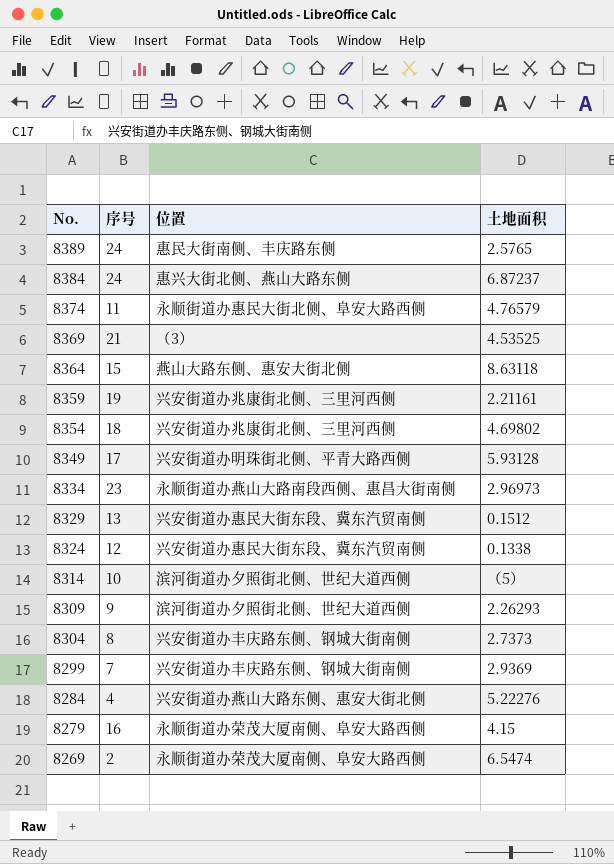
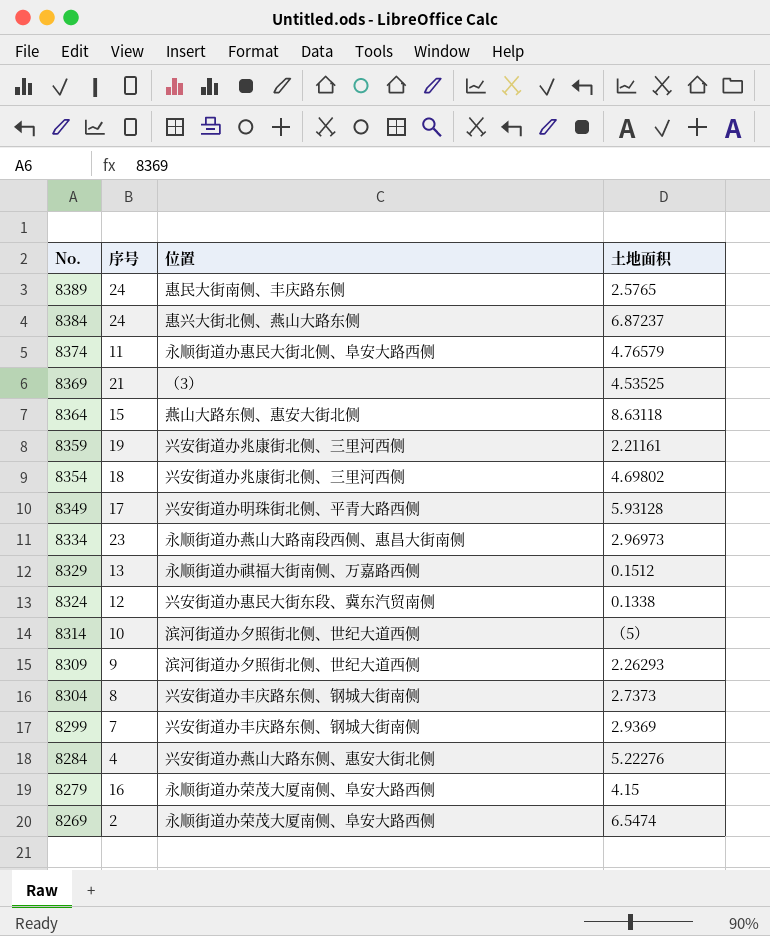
8329 | 位置: 兴安街道办惠民大街东段、冀东汽贸南侧 -> 永顺街道办祺福大街南侧、万嘉路西侧

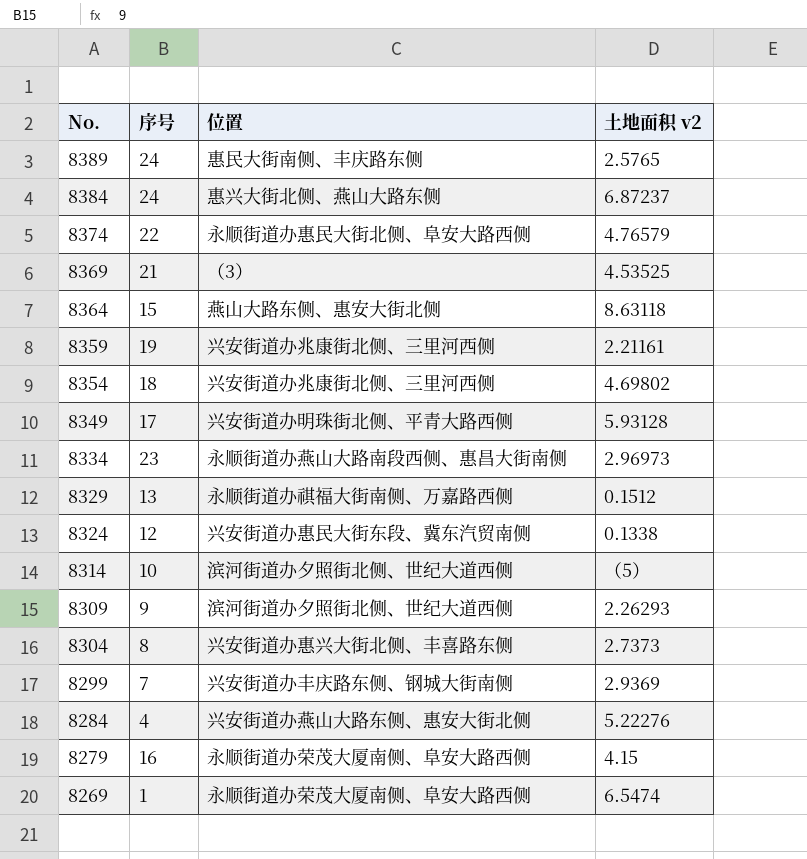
column name: 土地面积 -> 土地面积 v2
8374 | 序号: 11 -> 22
8304 | 位置: 兴安街道办丰庆路东侧、钢城大街南侧 -> 兴安街道办惠兴大街北侧、丰喜路东侧
8269 | 序号: 2 -> 1

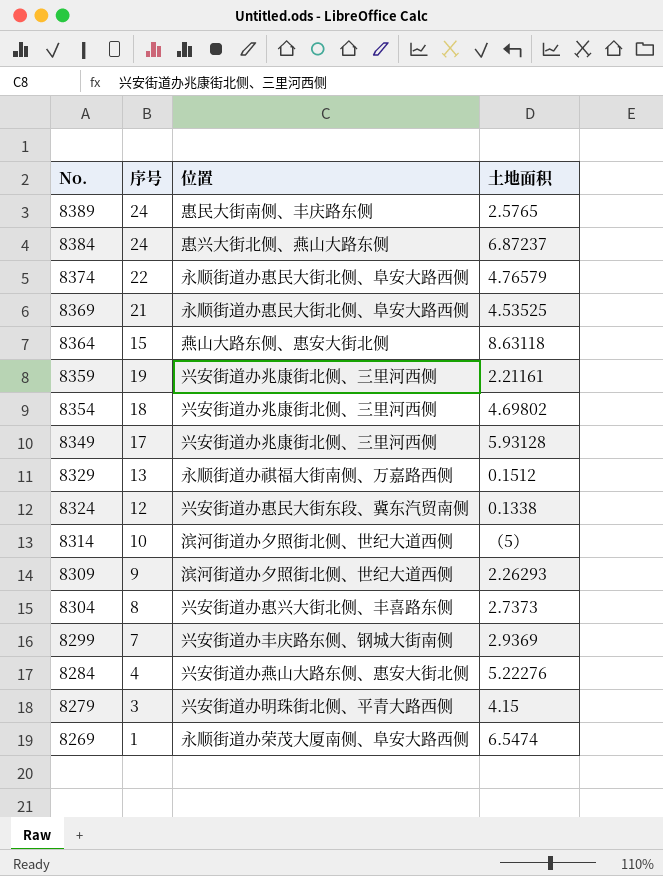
column name: 土地面积 v2 -> 土地面积
row 8334: 23 | 永顺街道办燕山大路南段西侧、惠昌大街南侧 | 2.96973 -> none
8369 | 位置: （3） -> 永顺街道办惠民大街北侧、阜安大路西侧
8349 | 位置: 兴安街道办明珠街北侧、平青大路西侧 -> 兴安街道办兆康街北侧、三里河西侧
8279 | 序号: 16 -> 3
8279 | 位置: 永顺街道办荣茂大厦南侧、阜安大路西侧 -> 兴安街道办明珠街北侧、平青大路西侧

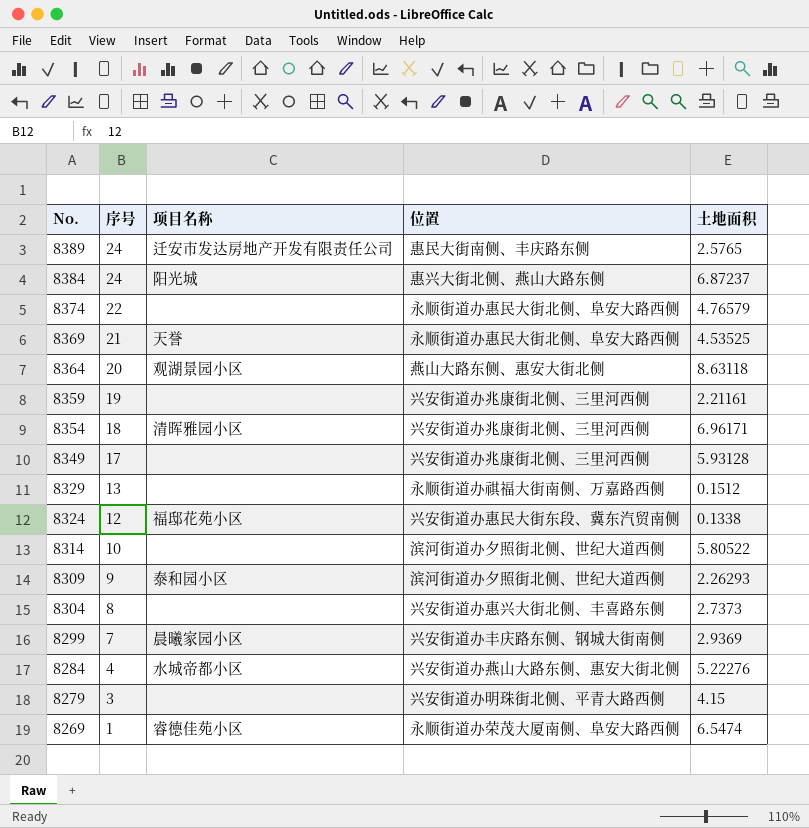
column 项目名称 | position: none -> 3
8364 | 序号: 15 -> 20
8354 | 土地面积: 4.69802 -> 6.96171
8314 | 土地面积: （5） -> 5.80522

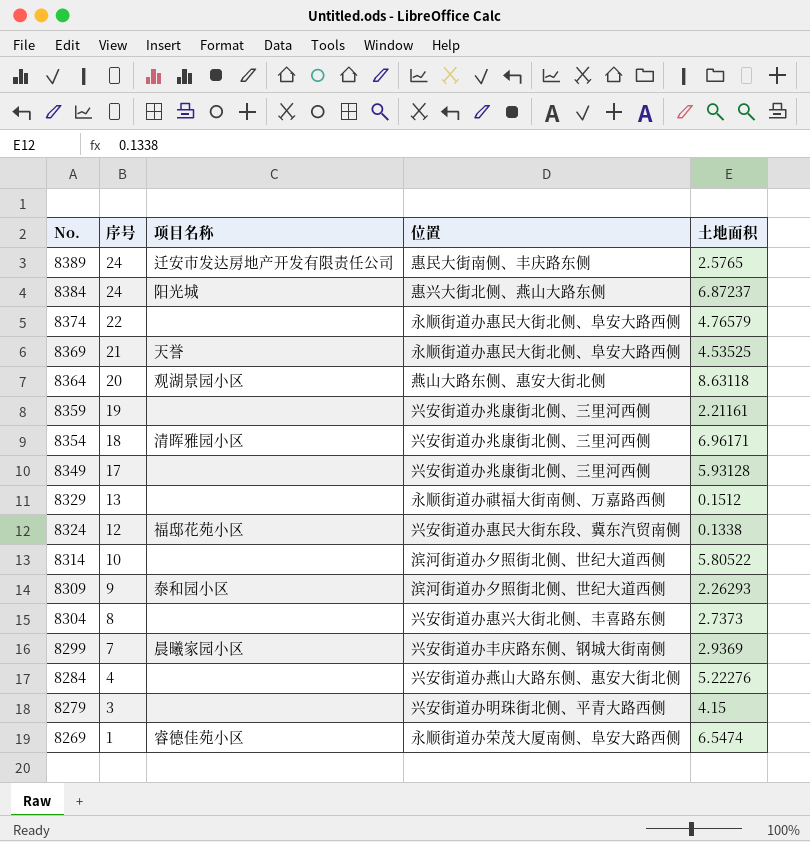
8284 | 项目名称: 水城帝都小区 -> none

